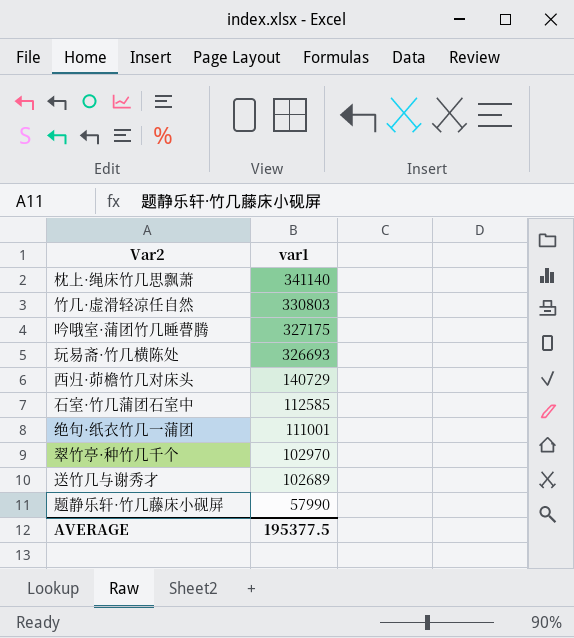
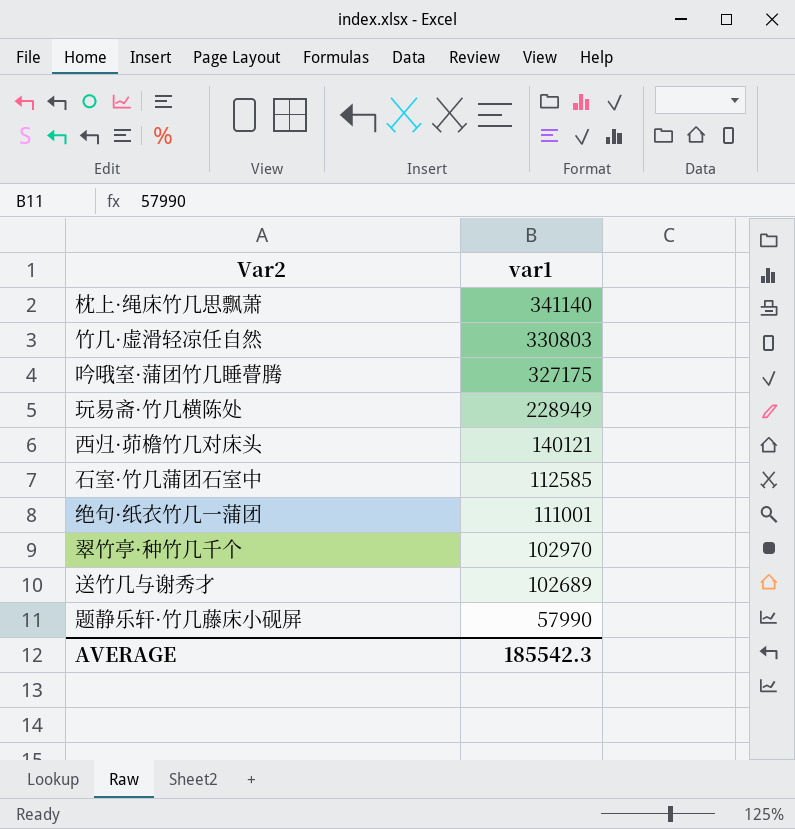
玩易斋·竹几横陈处 | var1: 326693 -> 228949
西归·茆檐竹几对床头 | var1: 140729 -> 140121
AVERAGE | var1: 195377.5 -> 185542.3

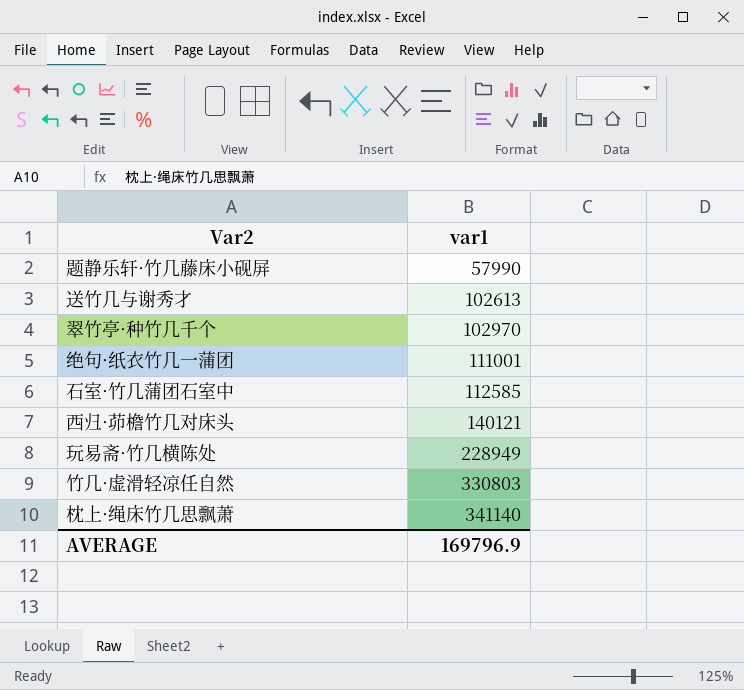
row order: var1 descending -> var1 ascending
row 吟哦室·蒲团竹几睡瞢腾: 327175 -> none
送竹几与谢秀才 | var1: 102689 -> 102613
AVERAGE | var1: 185542.3 -> 169796.9

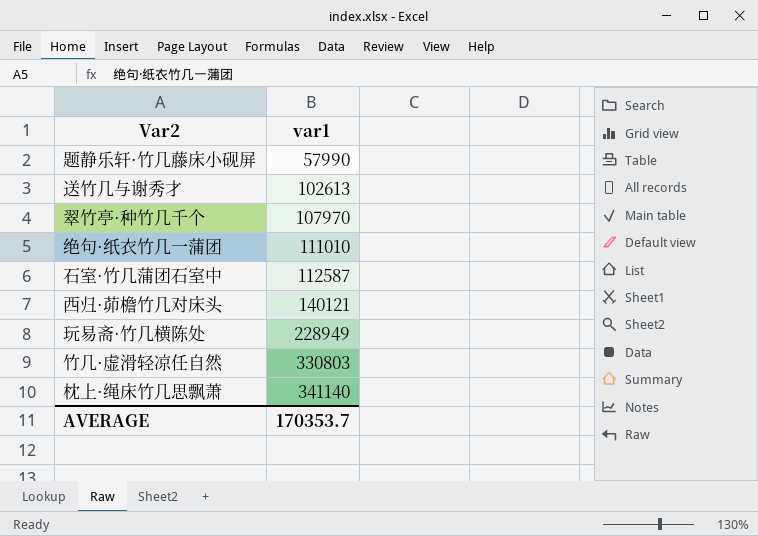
翠竹亭·种竹几千个 | var1: 102970 -> 107970
绝句·纸衣竹几一蒲团 | var1: 111001 -> 111010
石室·竹几蒲团石室中 | var1: 112585 -> 112587
AVERAGE | var1: 169796.9 -> 170353.7

